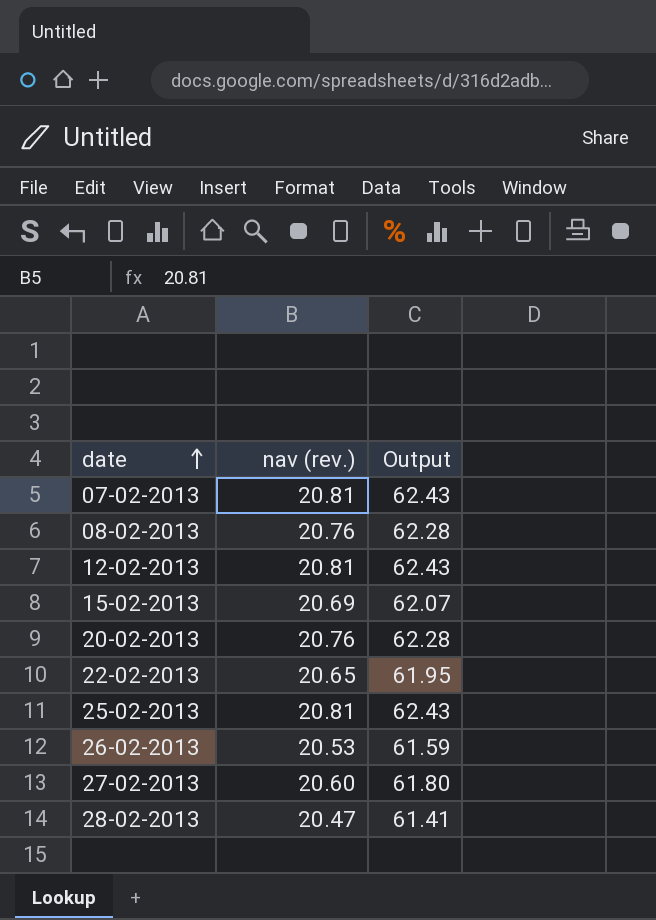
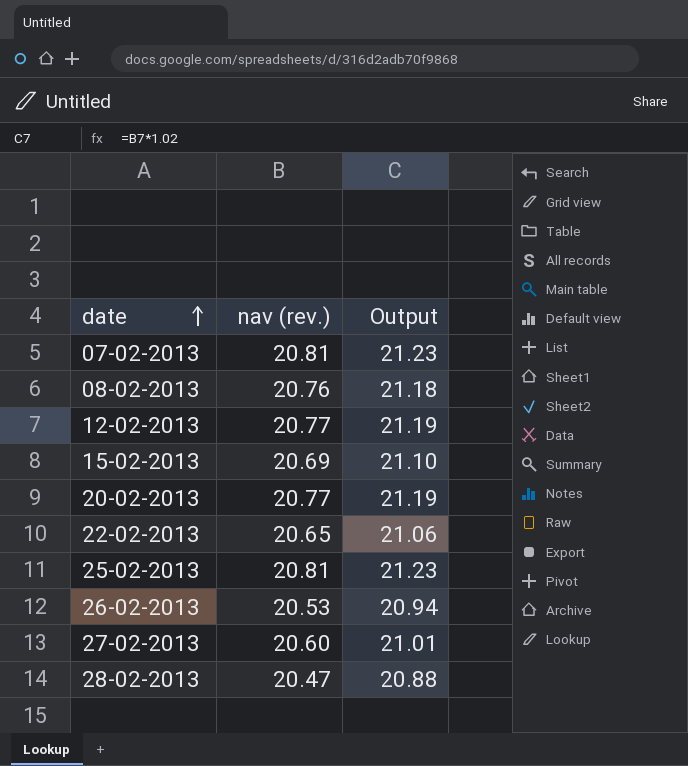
column Output | formula: [nav (rev.)] * 3 -> [nav (rev.)] * 1.02
12-02-2013 | nav (rev.): 20.81 -> 20.77
20-02-2013 | nav (rev.): 20.76 -> 20.77

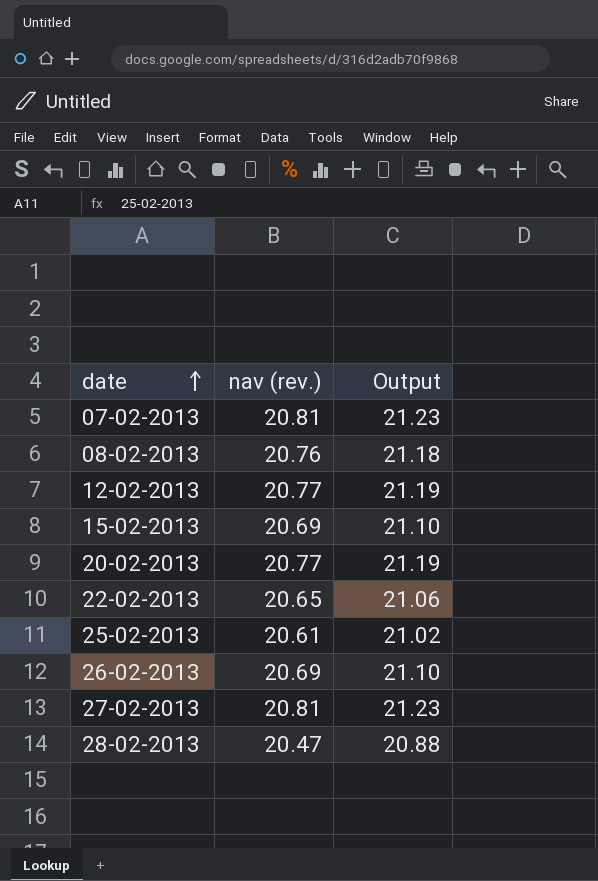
25-02-2013 | nav (rev.): 20.81 -> 20.61
25-02-2013 | Output: 21.23 -> 21.02
26-02-2013 | nav (rev.): 20.53 -> 20.69
26-02-2013 | Output: 20.94 -> 21.10
27-02-2013 | nav (rev.): 20.60 -> 20.81
27-02-2013 | Output: 21.01 -> 21.23

